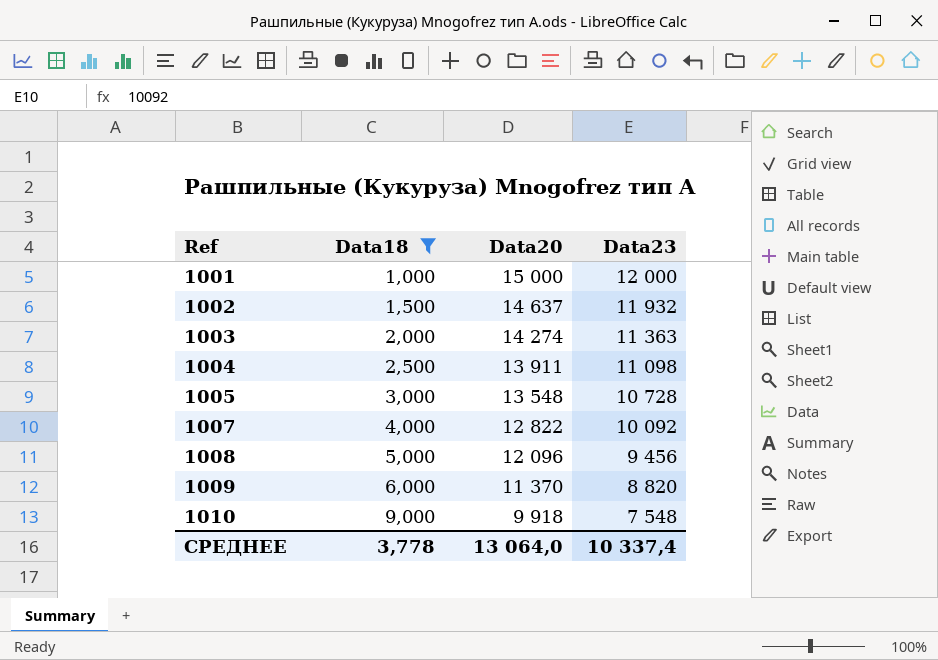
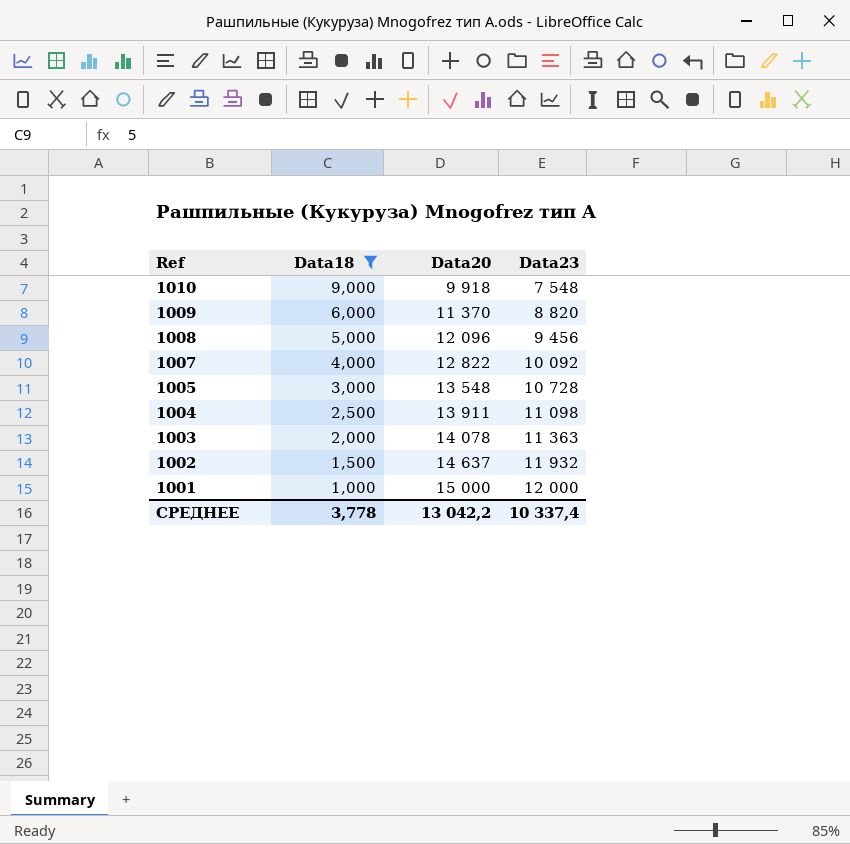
row order: Ref ascending -> Ref descending
1003 | Data20: 14 274 -> 14 078
СРЕДНЕЕ | Data20: 13 064,0 -> 13 042,2

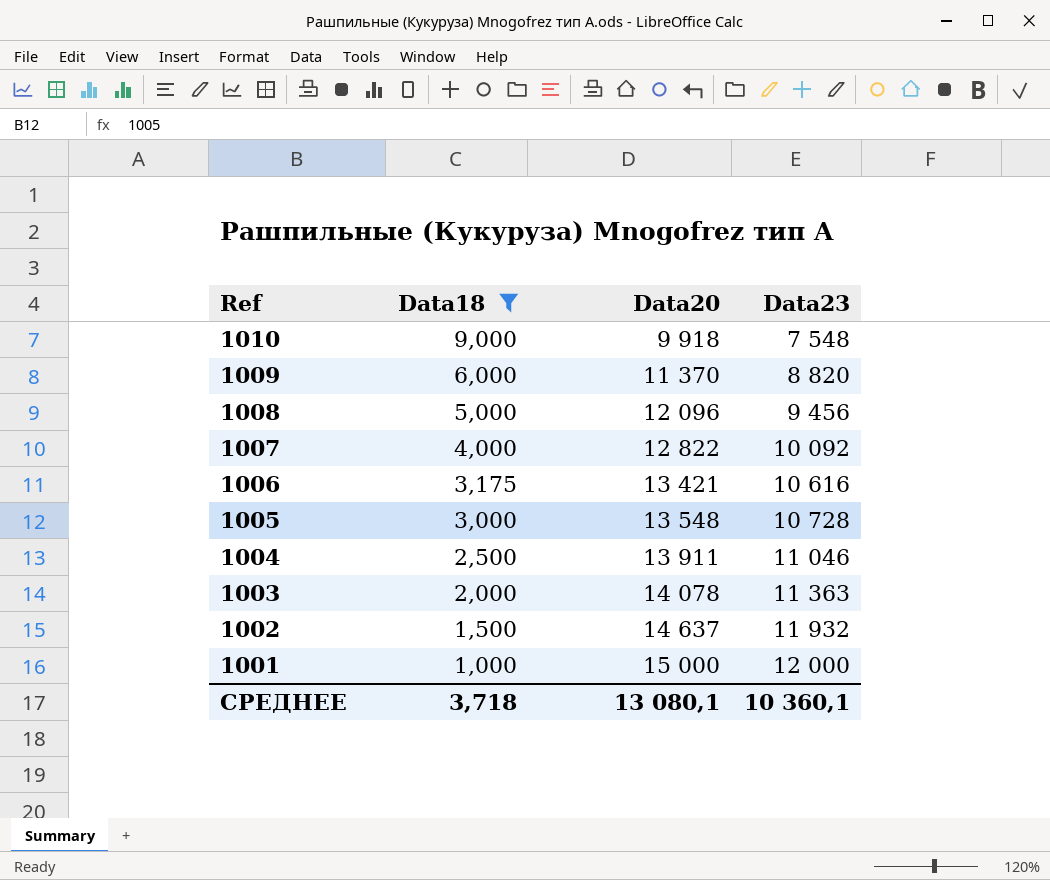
row 1006: none -> 3,175 | 13 421 | 10 616
1004 | Data23: 11 098 -> 11 046
СРЕДНЕЕ | Data18: 3,778 -> 3,718
СРЕДНЕЕ | Data20: 13 042,2 -> 13 080,1
СРЕДНЕЕ | Data23: 10 337,4 -> 10 360,1

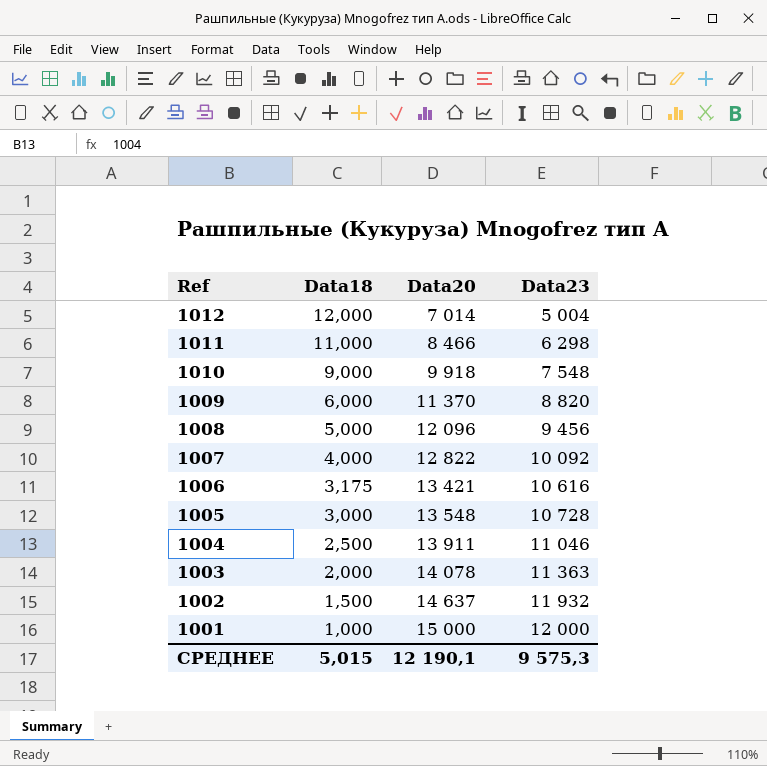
filter: Data18 <= 9,000 -> none
СРЕДНЕЕ | Data18: 3,718 -> 5,015
СРЕДНЕЕ | Data20: 13 080,1 -> 12 190,1
СРЕДНЕЕ | Data23: 10 360,1 -> 9 575,3

